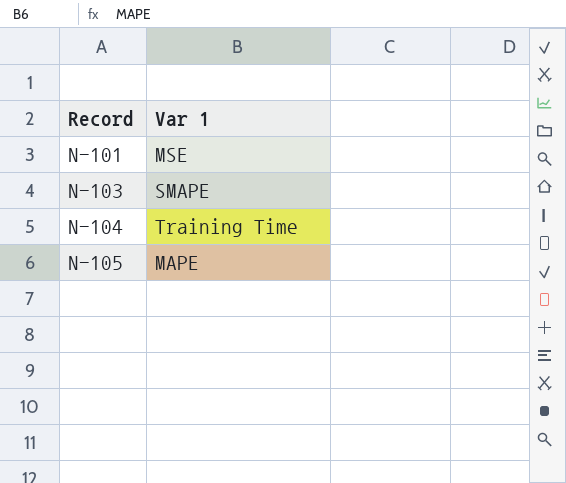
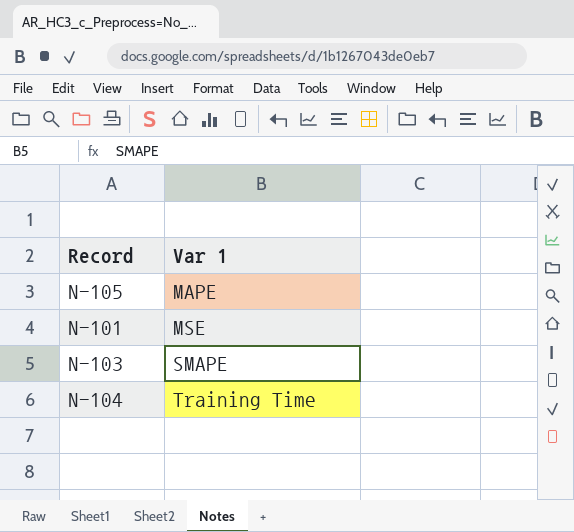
row order: Record ascending -> Var 1 ascending

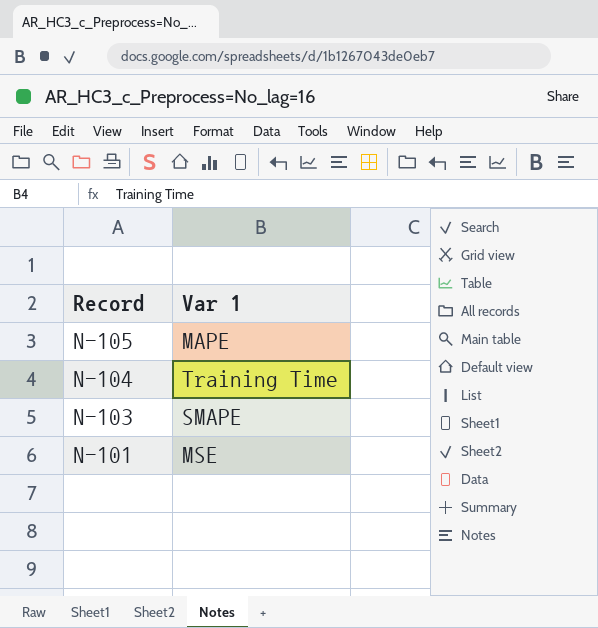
row order: Var 1 ascending -> Record descending

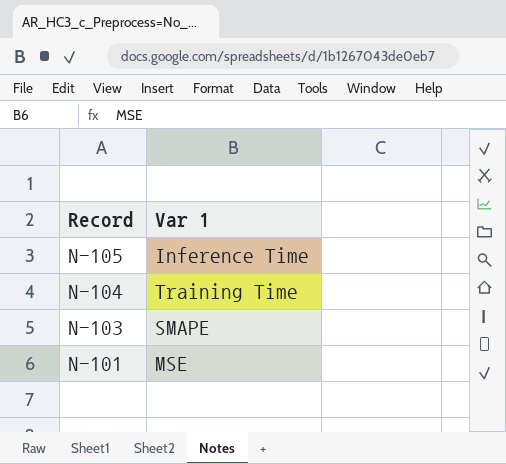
N-105 | Var 1: MAPE -> Inference Time

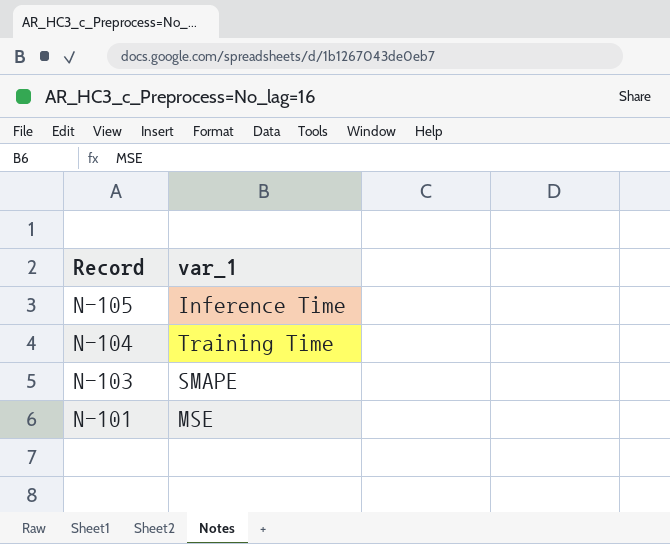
column name: Var 1 -> var_1

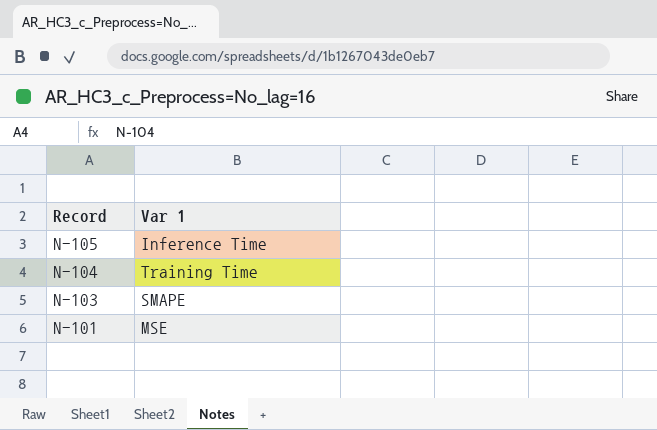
column name: var_1 -> Var 1

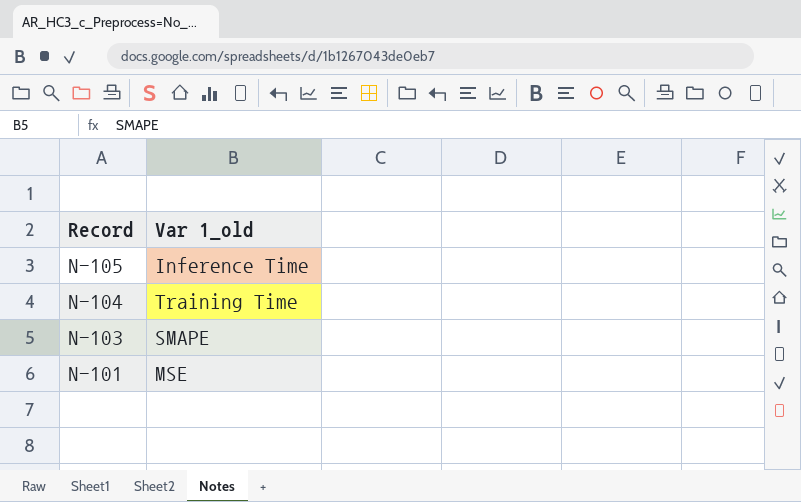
column name: Var 1 -> Var 1_old

